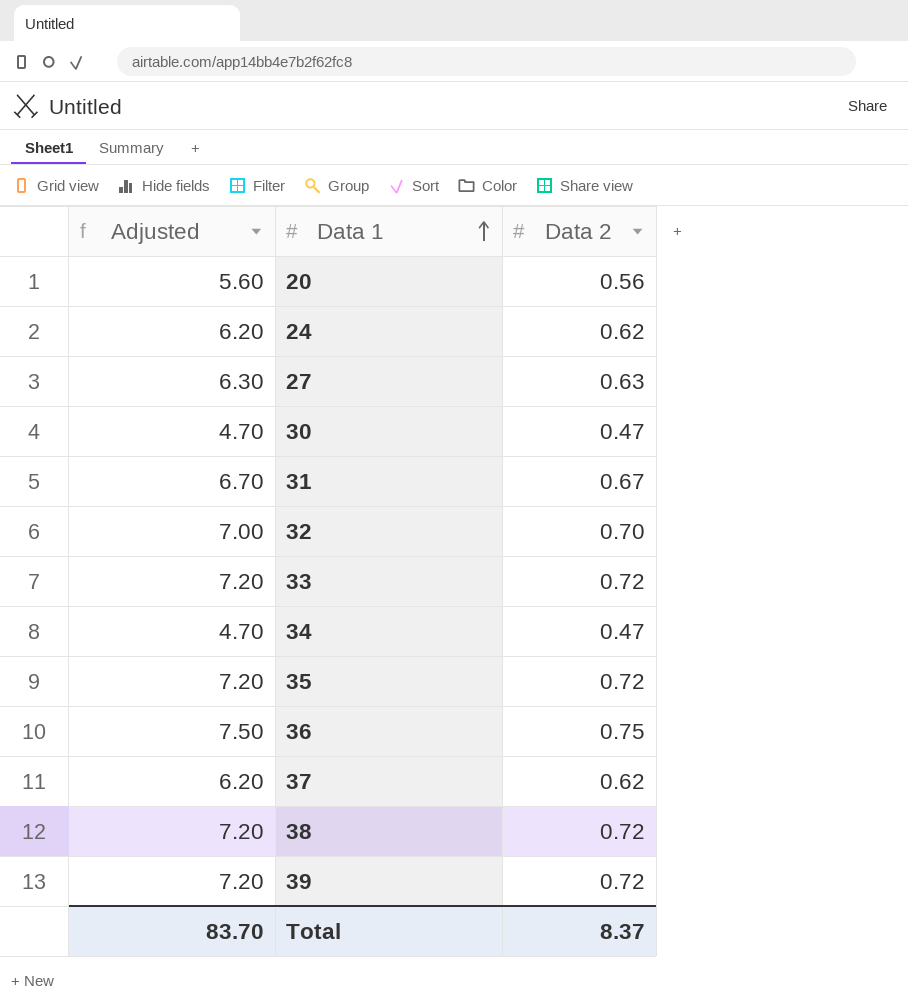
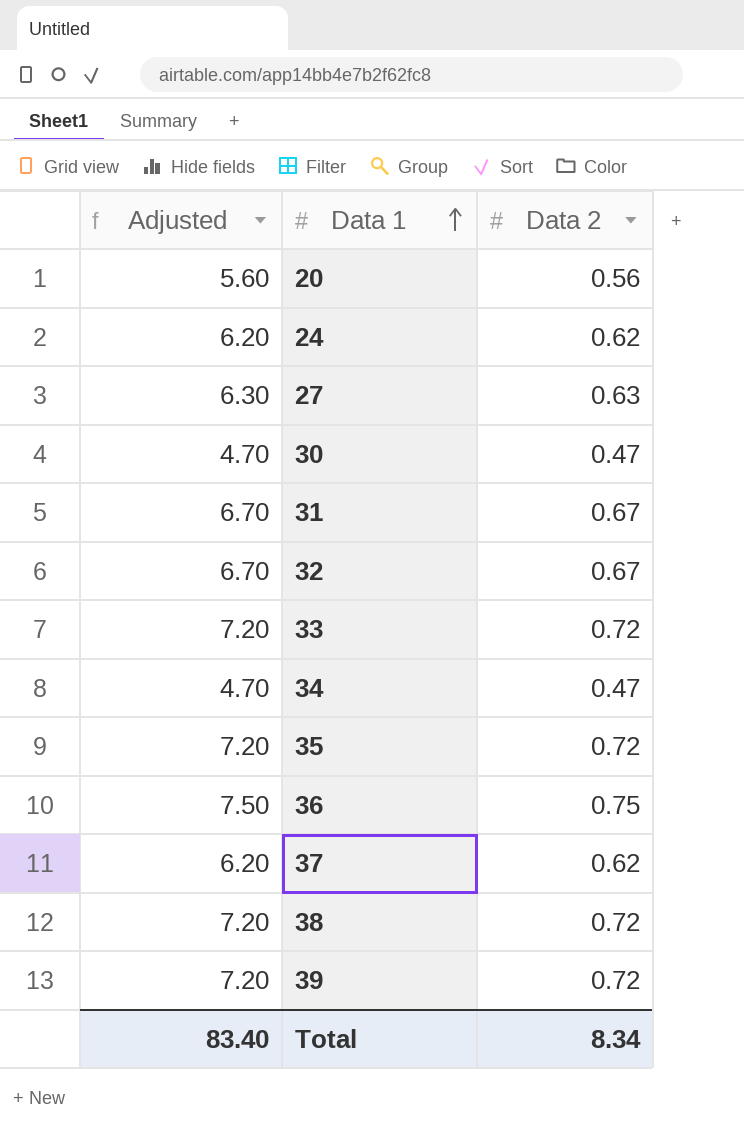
32 | Adjusted: 7.00 -> 6.70
32 | Data 2: 0.70 -> 0.67
Total | Adjusted: 83.70 -> 83.40
Total | Data 2: 8.37 -> 8.34

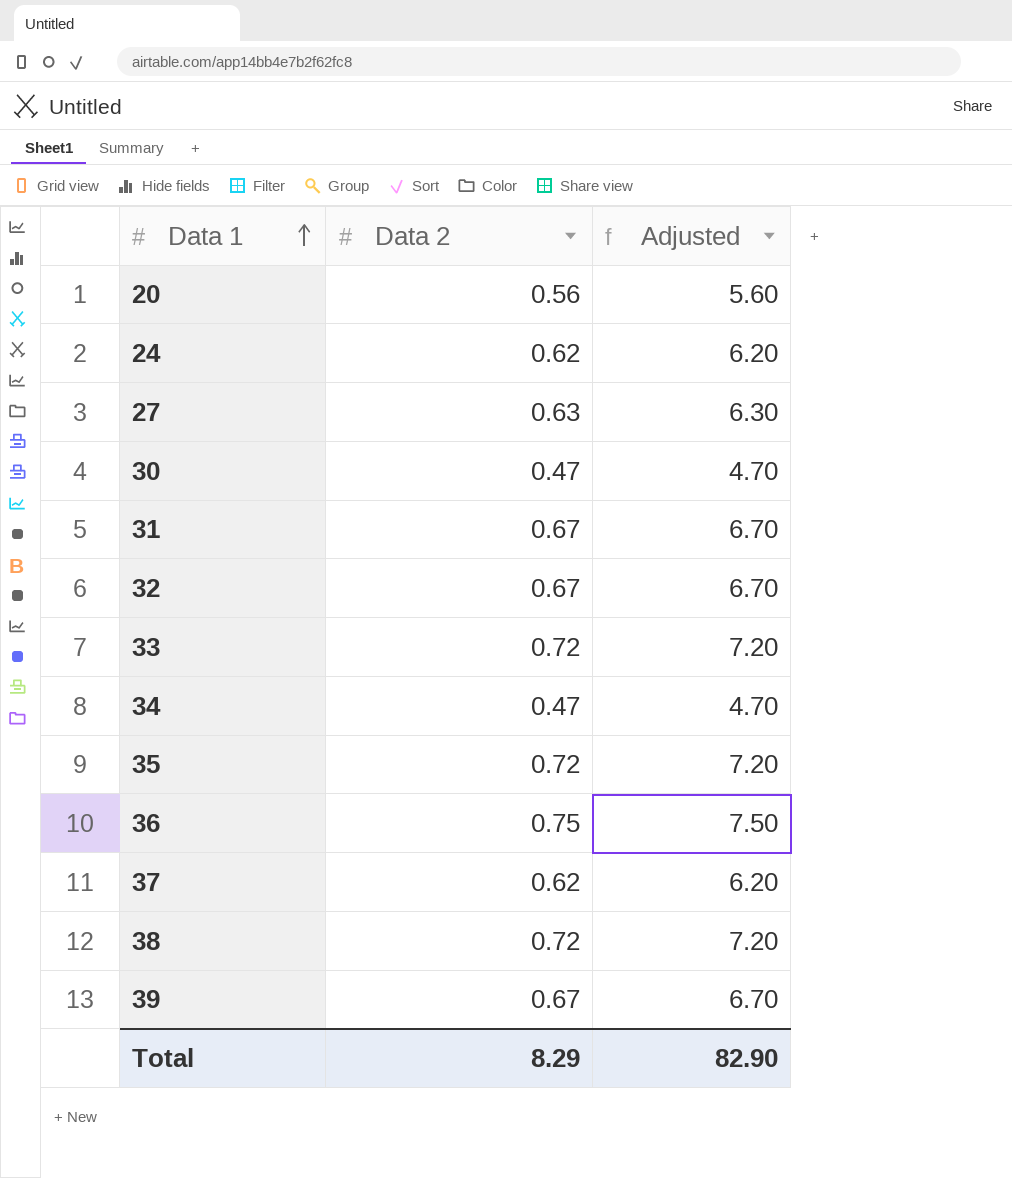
column Adjusted | position: 1 -> 3
39 | Data 2: 0.72 -> 0.67
39 | Adjusted: 7.20 -> 6.70
Total | Data 2: 8.34 -> 8.29
Total | Adjusted: 83.40 -> 82.90

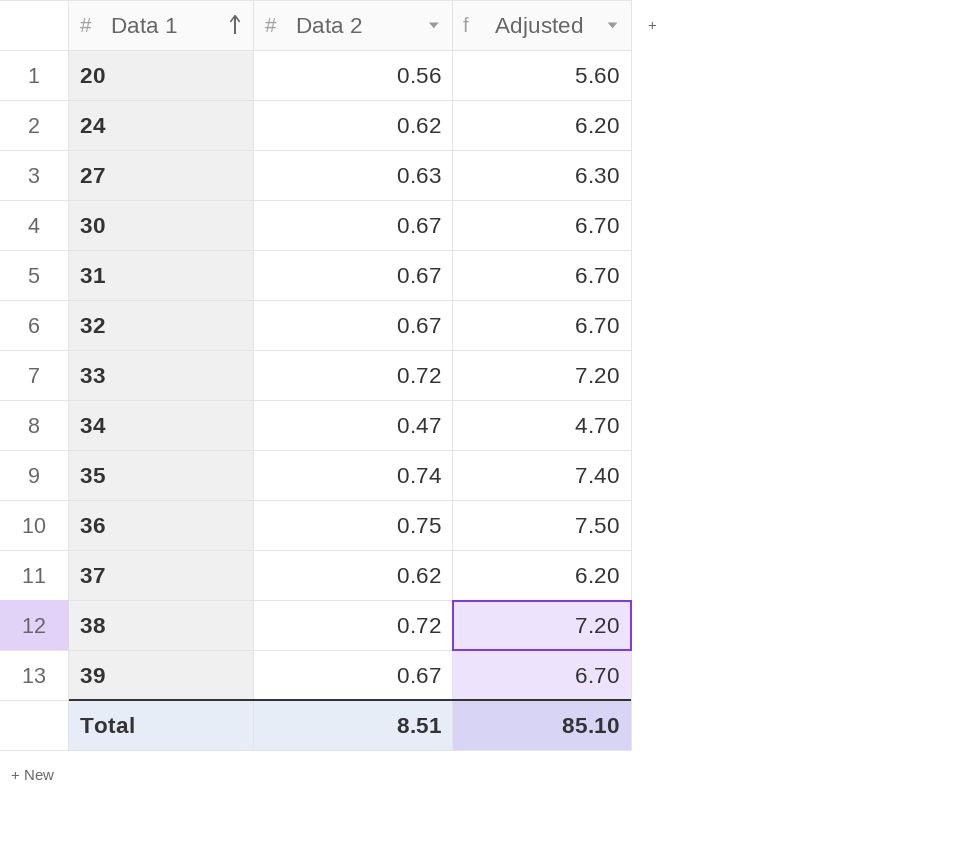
30 | Data 2: 0.47 -> 0.67
30 | Adjusted: 4.70 -> 6.70
35 | Data 2: 0.72 -> 0.74
35 | Adjusted: 7.20 -> 7.40
Total | Data 2: 8.29 -> 8.51
Total | Adjusted: 82.90 -> 85.10

